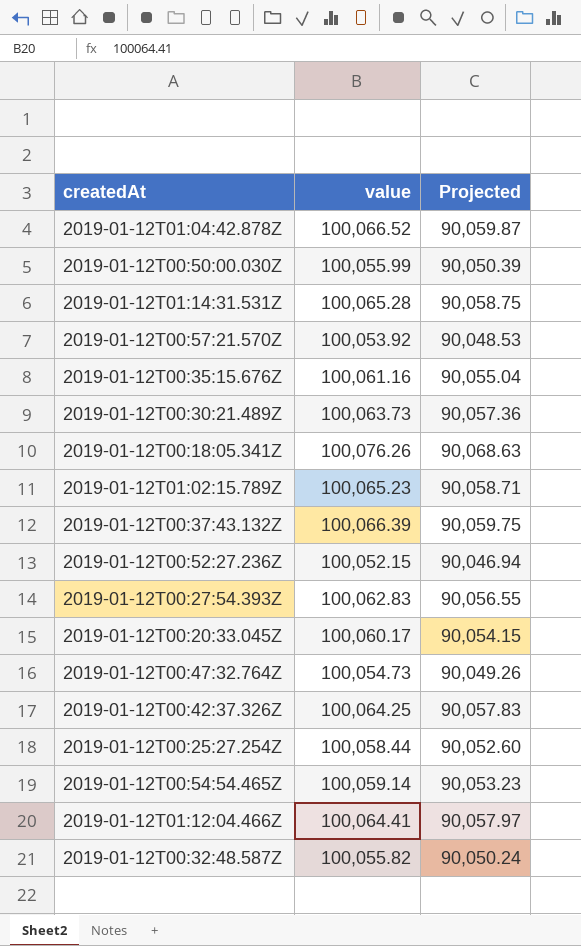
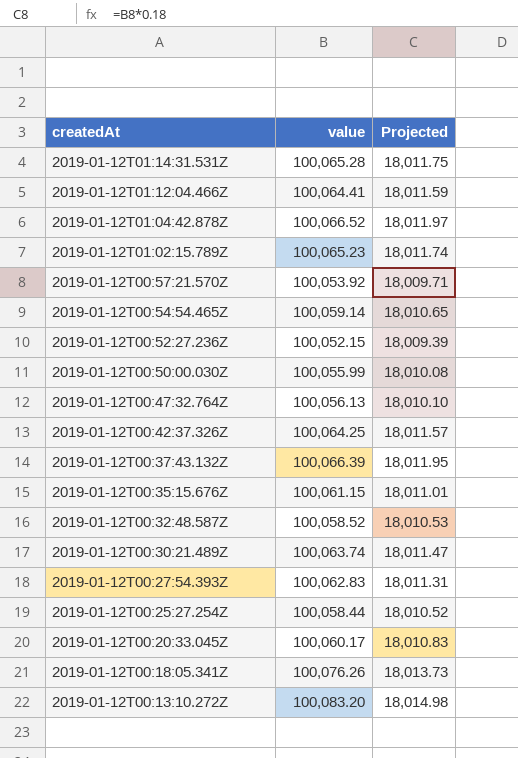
row order: none -> createdAt descending
column Projected | formula: [value] * 0.9 -> [value] * 0.18
2019-01-12T00:47:32.764Z | value: 100,054.73 -> 100,056.13
2019-01-12T00:35:15.676Z | value: 100,061.16 -> 100,061.15
2019-01-12T00:32:48.587Z | value: 100,055.82 -> 100,058.52
2019-01-12T00:30:21.489Z | value: 100,063.73 -> 100,063.74
row 2019-01-12T00:13:10.272Z: none -> 100,083.20 | 18,014.98

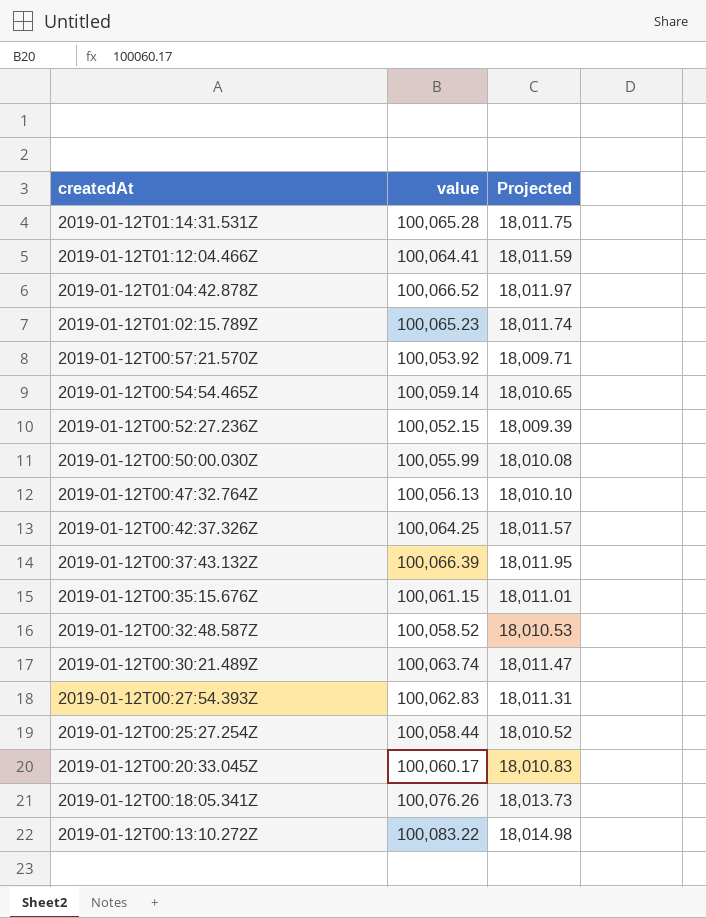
2019-01-12T00:13:10.272Z | value: 100,083.20 -> 100,083.22

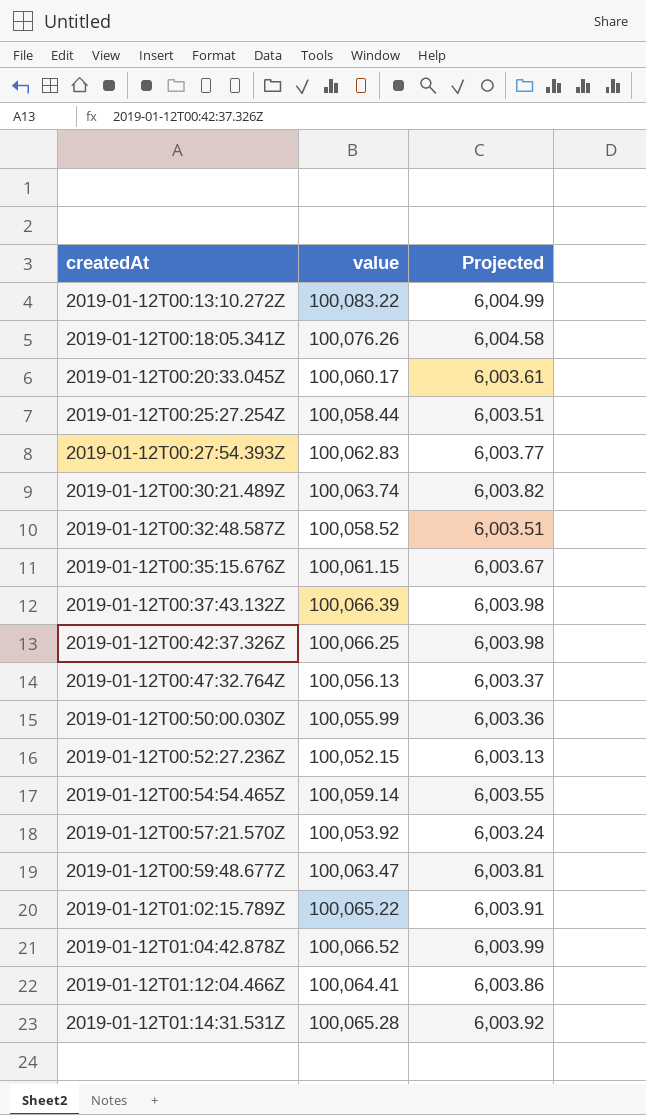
row order: createdAt descending -> createdAt ascending
column Projected | formula: [value] * 0.18 -> [value] * 0.06
2019-01-12T00:42:37.326Z | value: 100,064.25 -> 100,066.25
row 2019-01-12T00:59:48.677Z: none -> 100,063.47 | 6,003.81
2019-01-12T01:02:15.789Z | value: 100,065.23 -> 100,065.22

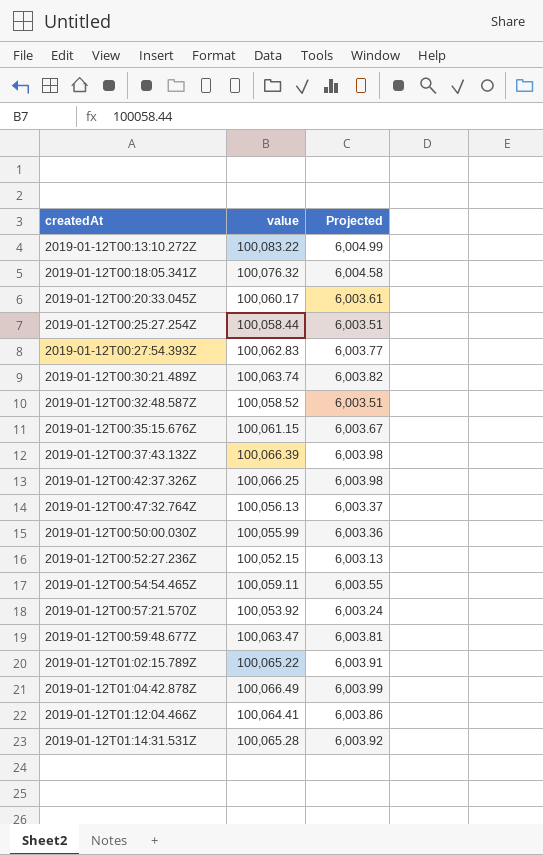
2019-01-12T00:18:05.341Z | value: 100,076.26 -> 100,076.32
2019-01-12T00:54:54.465Z | value: 100,059.14 -> 100,059.11
2019-01-12T01:04:42.878Z | value: 100,066.52 -> 100,066.49

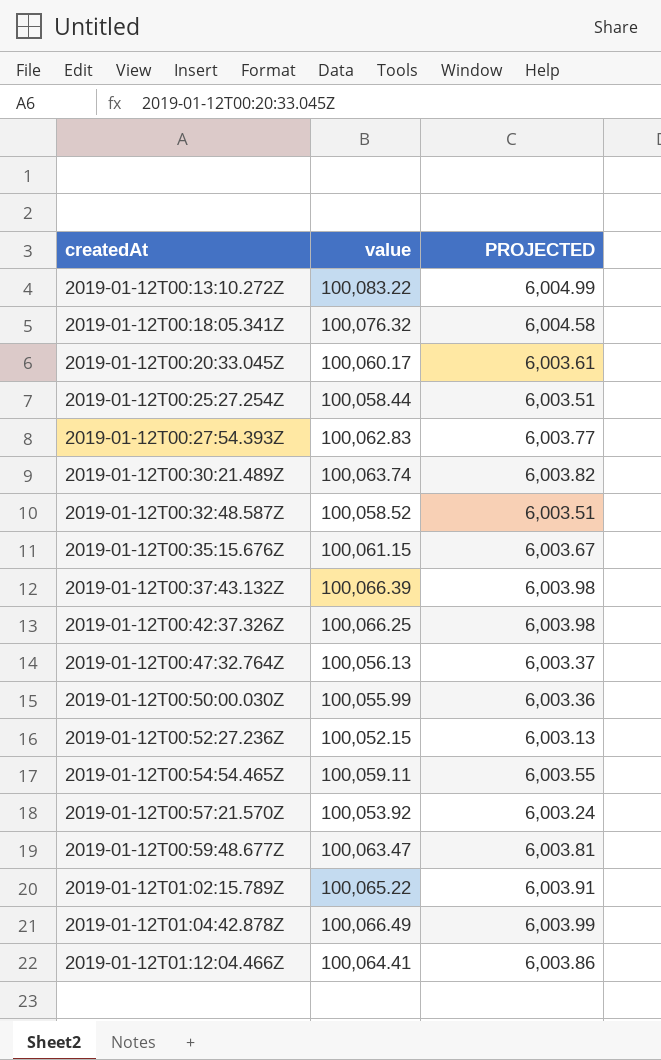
column name: Projected -> PROJECTED
row 2019-01-12T01:14:31.531Z: 100,065.28 | 6,003.92 -> none

